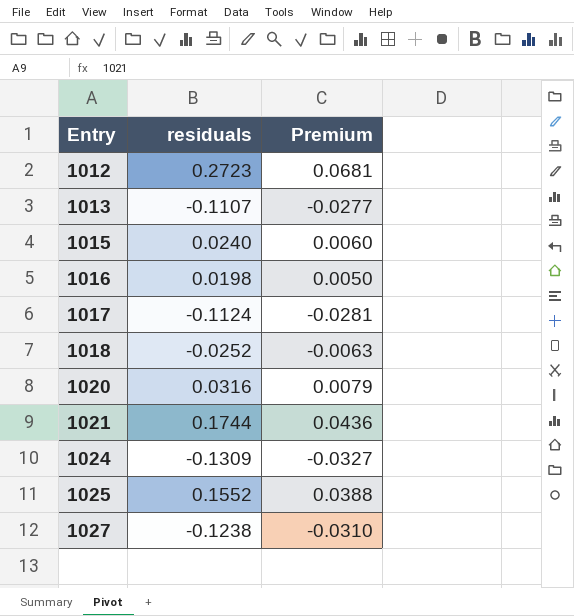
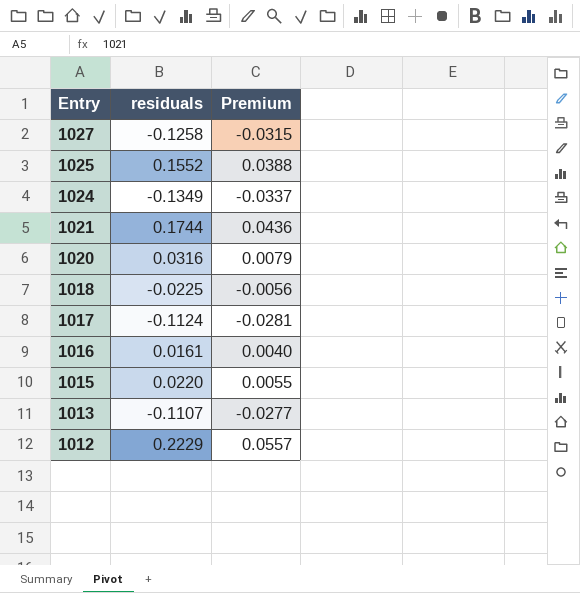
row order: Entry ascending -> Entry descending
1027 | residuals: -0.1238 -> -0.1258
1027 | Premium: -0.0310 -> -0.0315
1024 | residuals: -0.1309 -> -0.1349
1024 | Premium: -0.0327 -> -0.0337
1018 | residuals: -0.0252 -> -0.0225
1018 | Premium: -0.0063 -> -0.0056
1016 | residuals: 0.0198 -> 0.0161
1016 | Premium: 0.0050 -> 0.0040
1015 | residuals: 0.0240 -> 0.0220
1015 | Premium: 0.0060 -> 0.0055
1012 | residuals: 0.2723 -> 0.2229
1012 | Premium: 0.0681 -> 0.0557

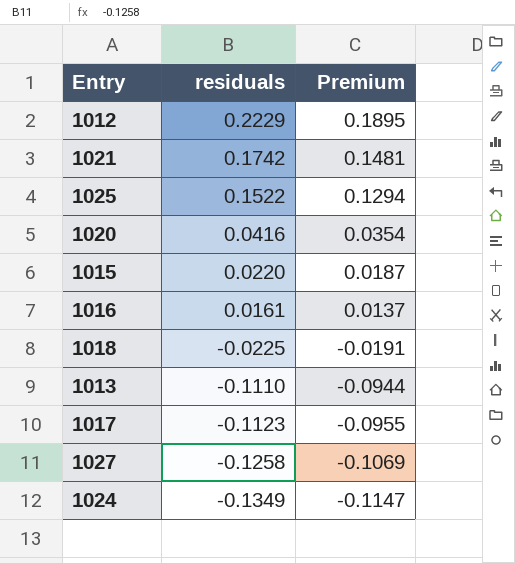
row order: Entry descending -> residuals descending
column Premium | formula: [residuals] * 0.25 -> [residuals] * 0.85
1021 | residuals: 0.1744 -> 0.1742
1025 | residuals: 0.1552 -> 0.1522
1020 | residuals: 0.0316 -> 0.0416
1013 | residuals: -0.1107 -> -0.1110
1017 | residuals: -0.1124 -> -0.1123

